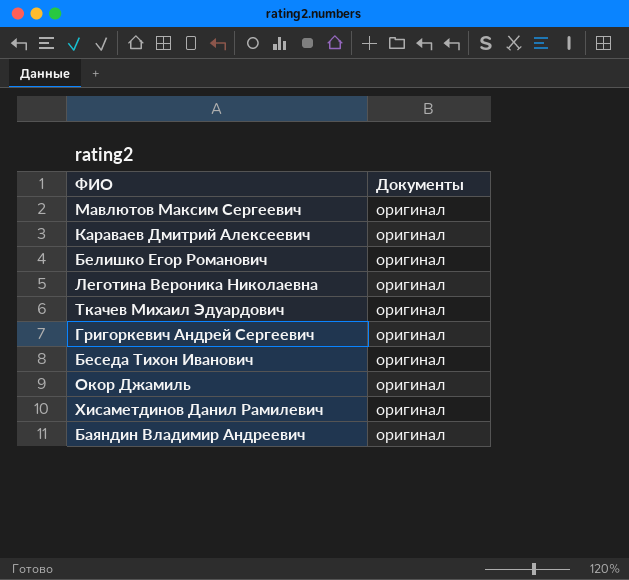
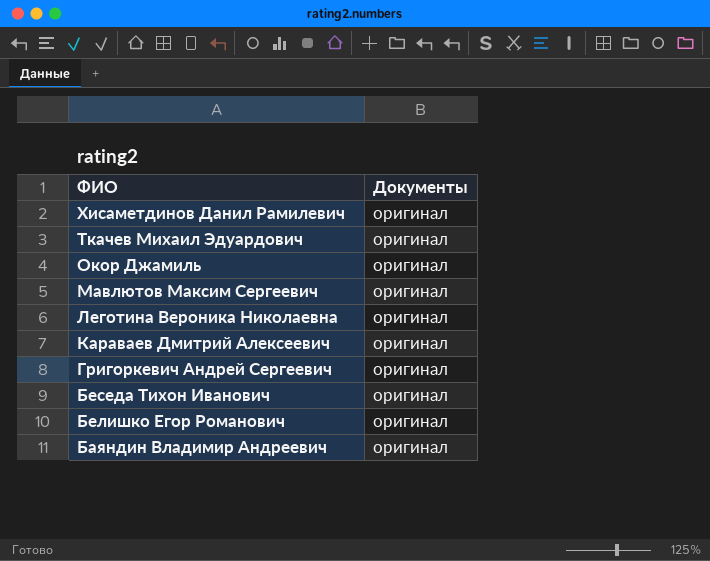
row order: none -> ФИО descending

